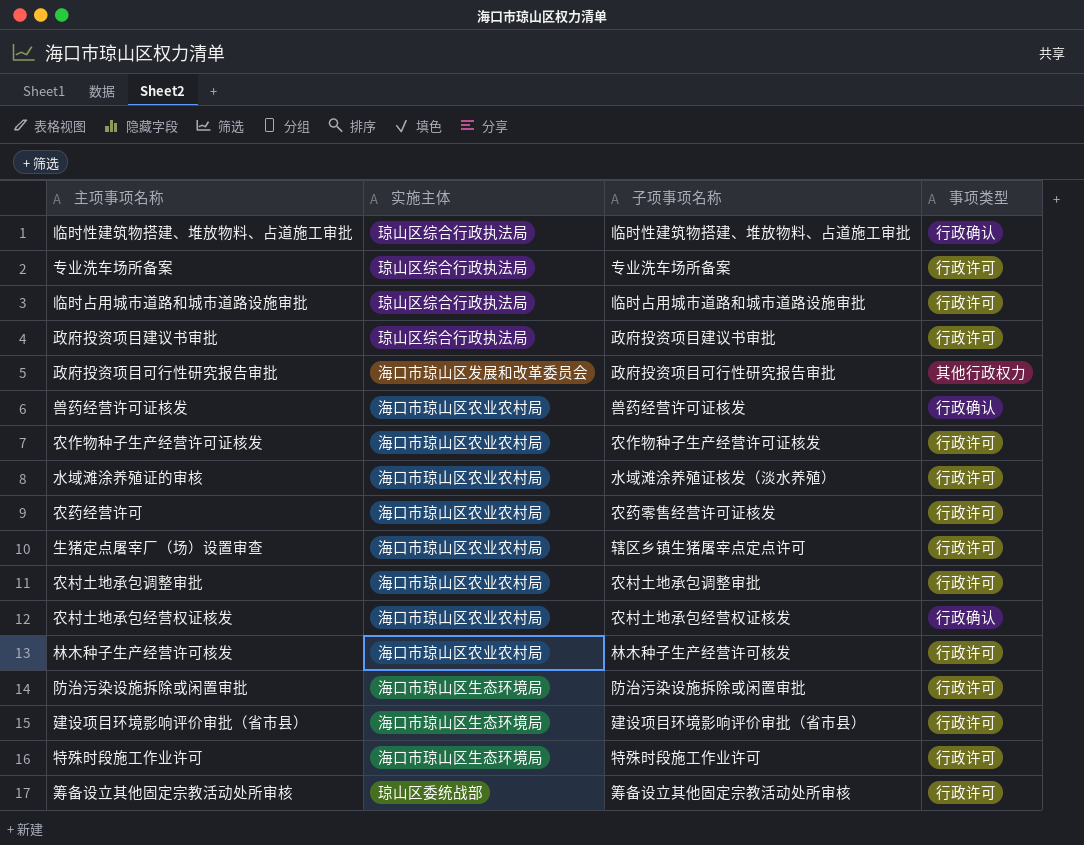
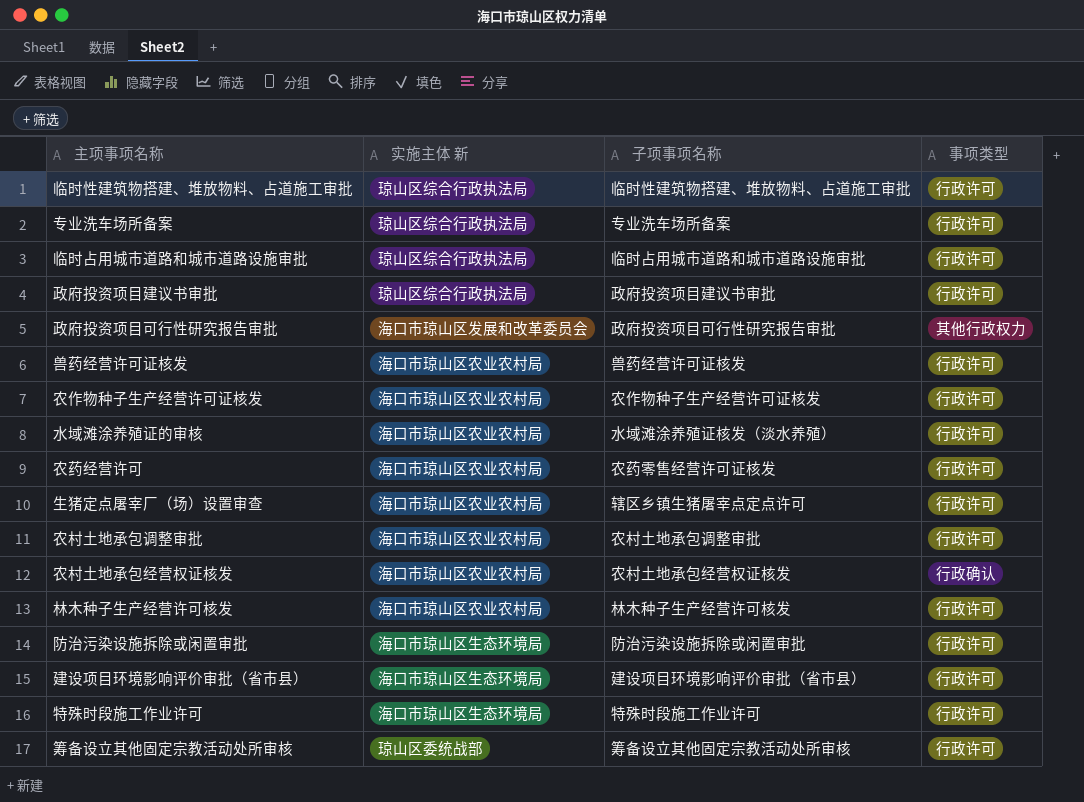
column name: 实施主体 -> 实施主体 新
临时性建筑物搭建、堆放物料、占道施工审批 | 事项类型: 行政确认 -> 行政许可
兽药经营许可证核发 | 事项类型: 行政确认 -> 行政许可

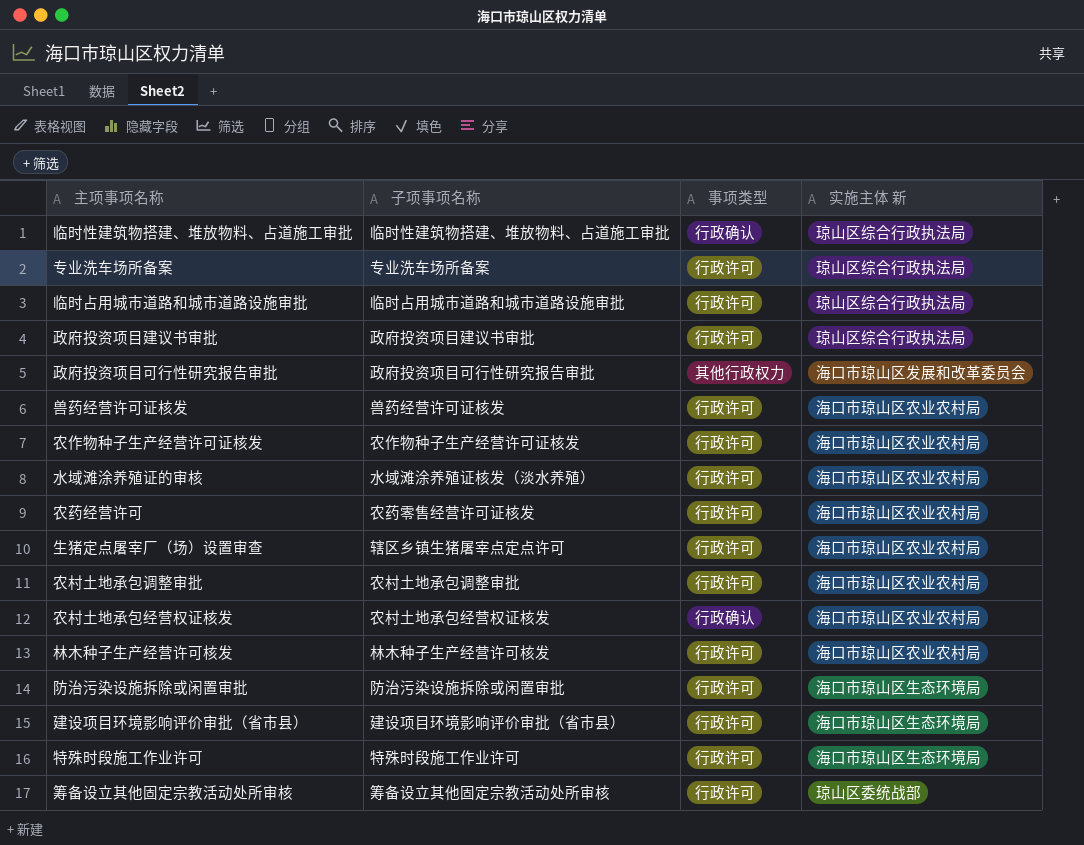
column 实施主体 新 | position: 2 -> 4
临时性建筑物搭建、堆放物料、占道施工审批 | 事项类型: 行政许可 -> 行政确认

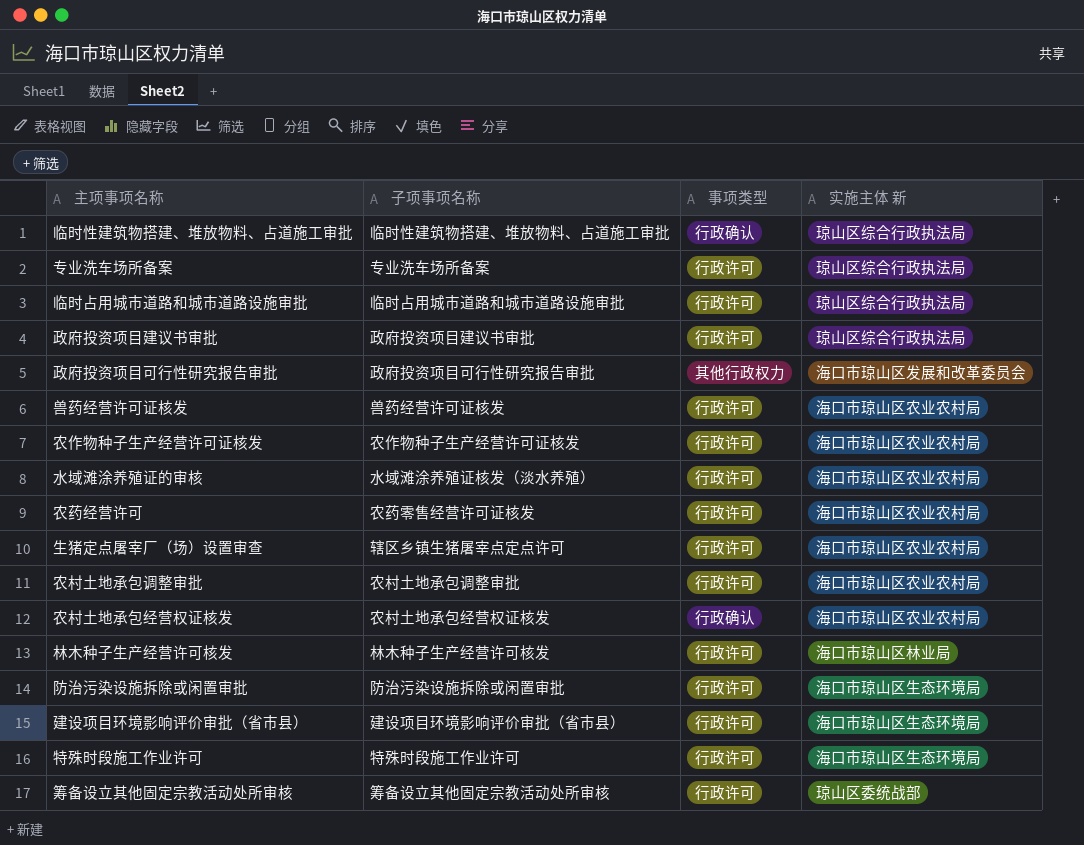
林木种子生产经营许可核发 | 实施主体 新: 海口市琼山区农业农村局 -> 海口市琼山区林业局

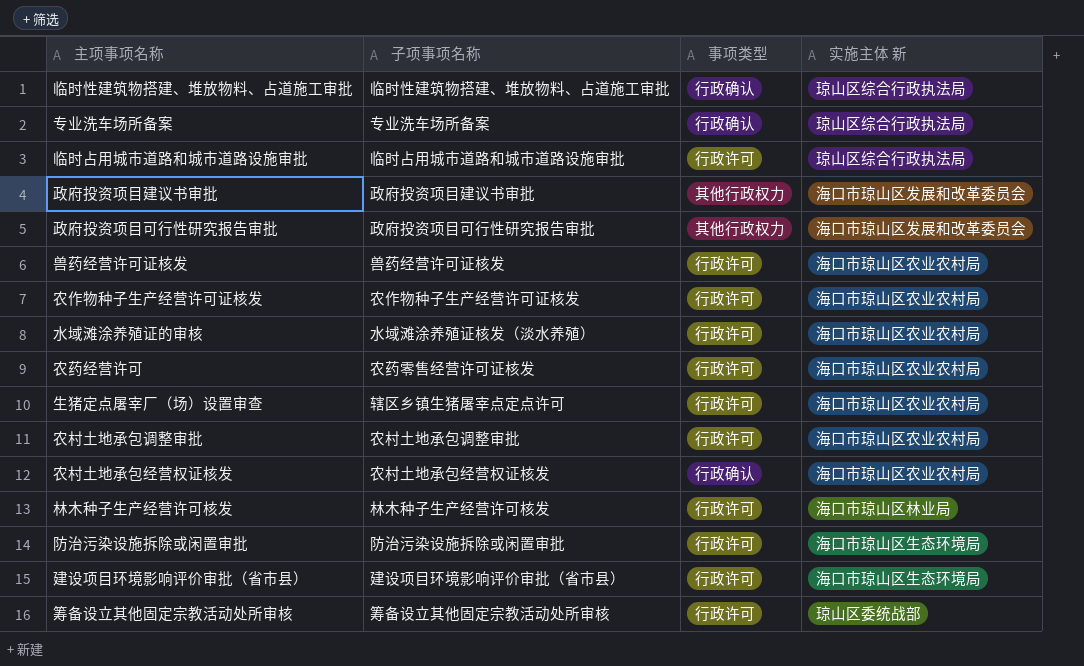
row 特殊时段施工作业许可: 特殊时段施工作业许可 | 行政许可 | 海口市琼山区生态环境局 -> none
专业洗车场所备案 | 事项类型: 行政许可 -> 行政确认
政府投资项目建议书审批 | 事项类型: 行政许可 -> 其他行政权力
政府投资项目建议书审批 | 实施主体 新: 琼山区综合行政执法局 -> 海口市琼山区发展和改革委员会

